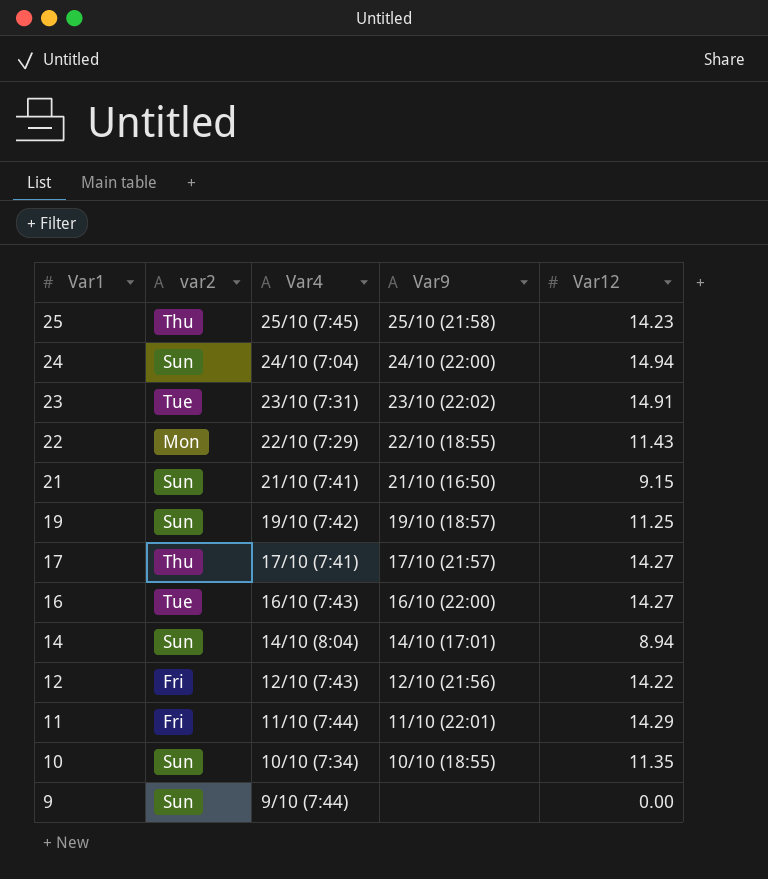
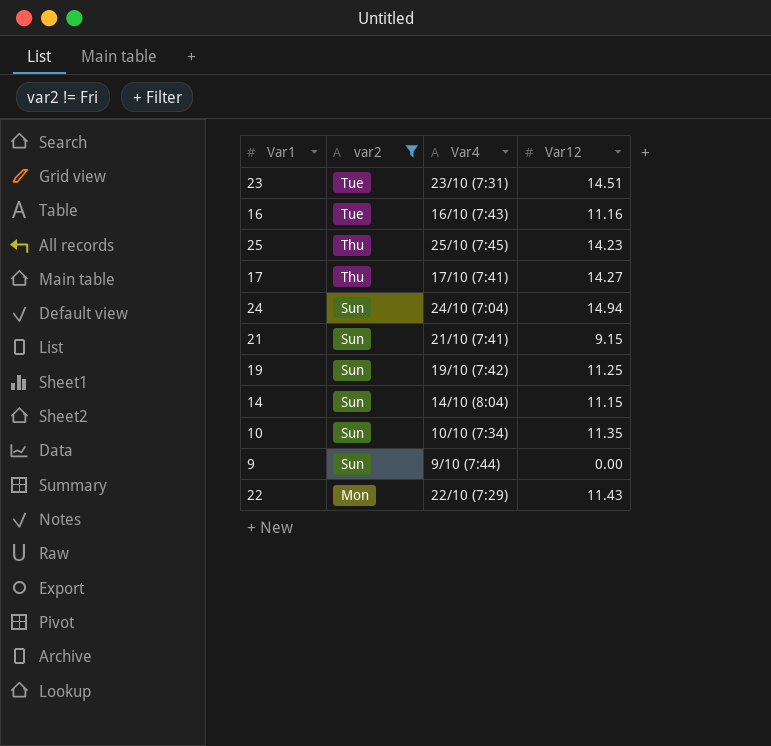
filter: none -> var2 != Fri
row order: Var1 descending -> var2 descending
column Var9 | position: 4 -> none
23 | Var12: 14.91 -> 14.51
16 | Var12: 14.27 -> 11.16
14 | Var12: 8.94 -> 11.15

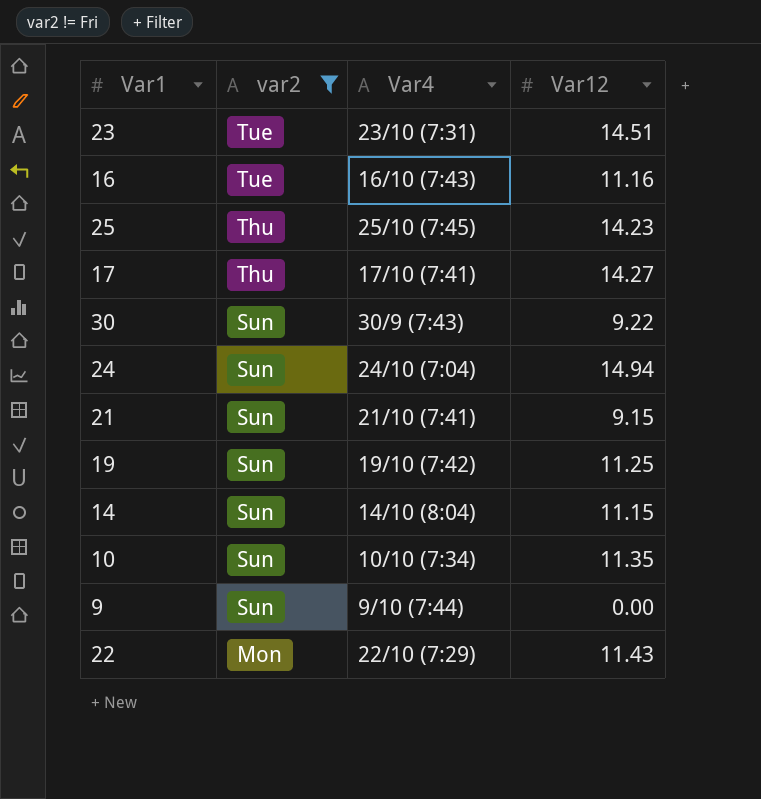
row 30: none -> Sun | 30/9 (7:43) | 9.22

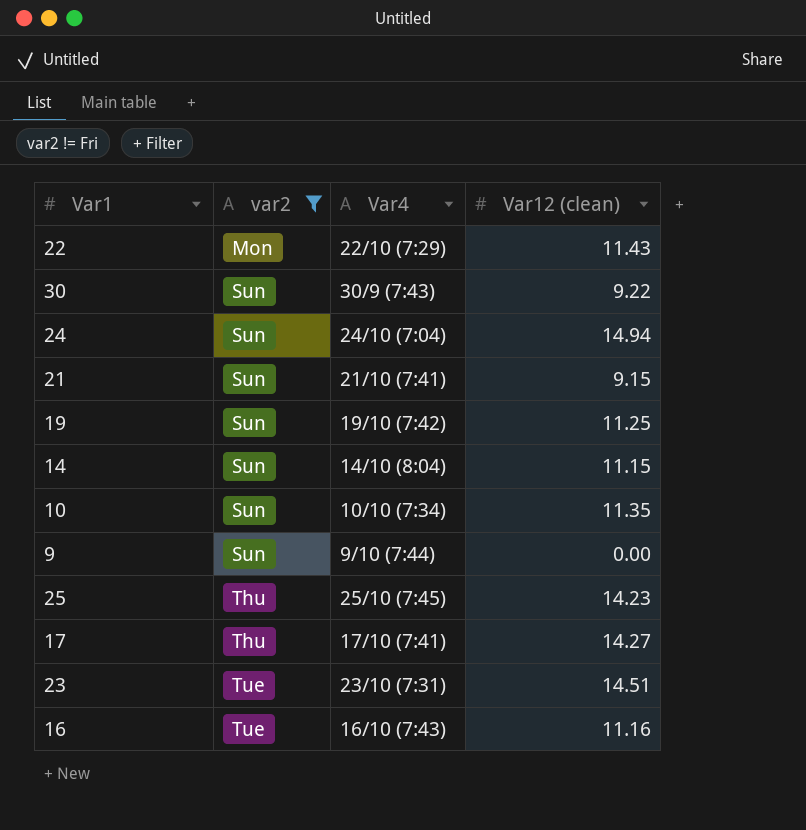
row order: var2 descending -> var2 ascending
column name: Var12 -> Var12 (clean)

